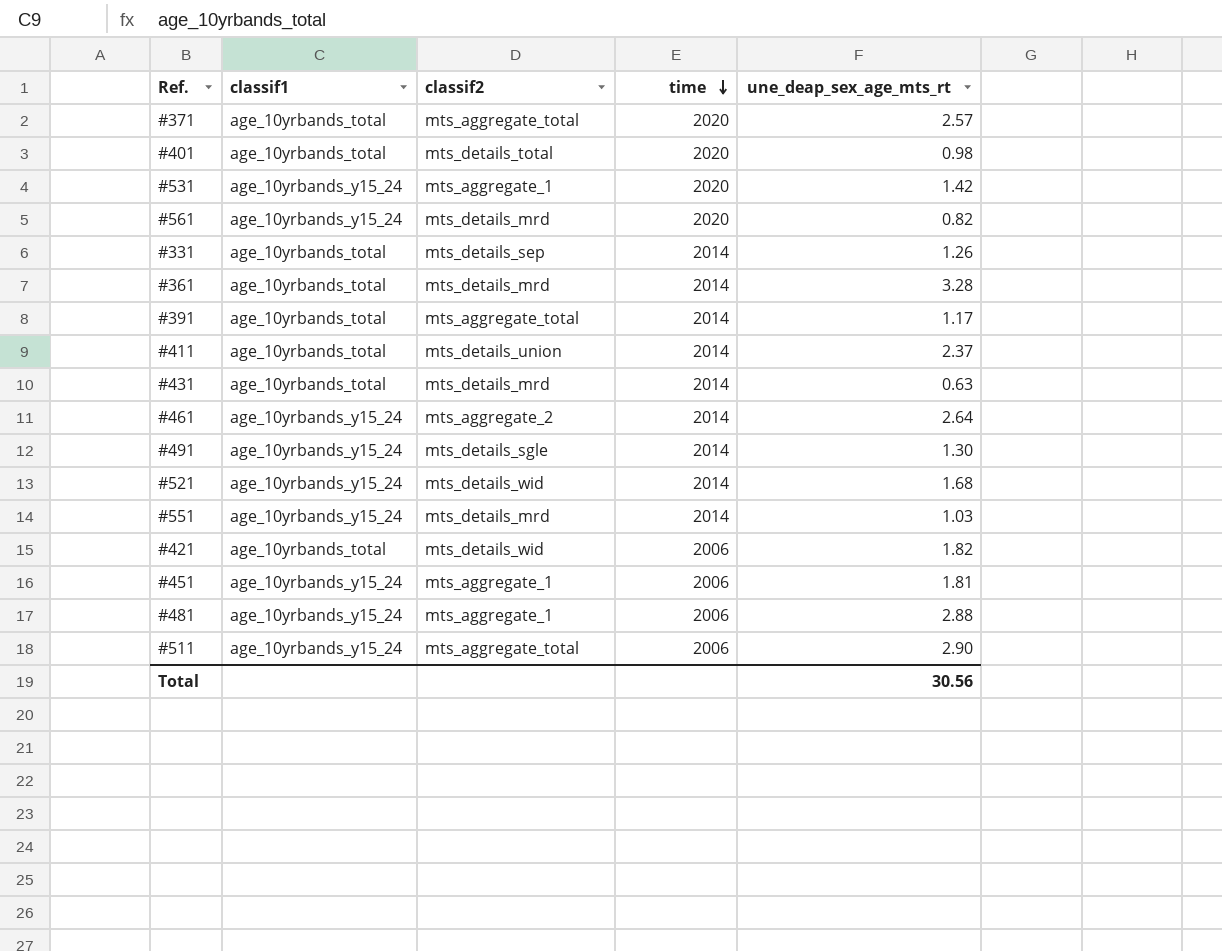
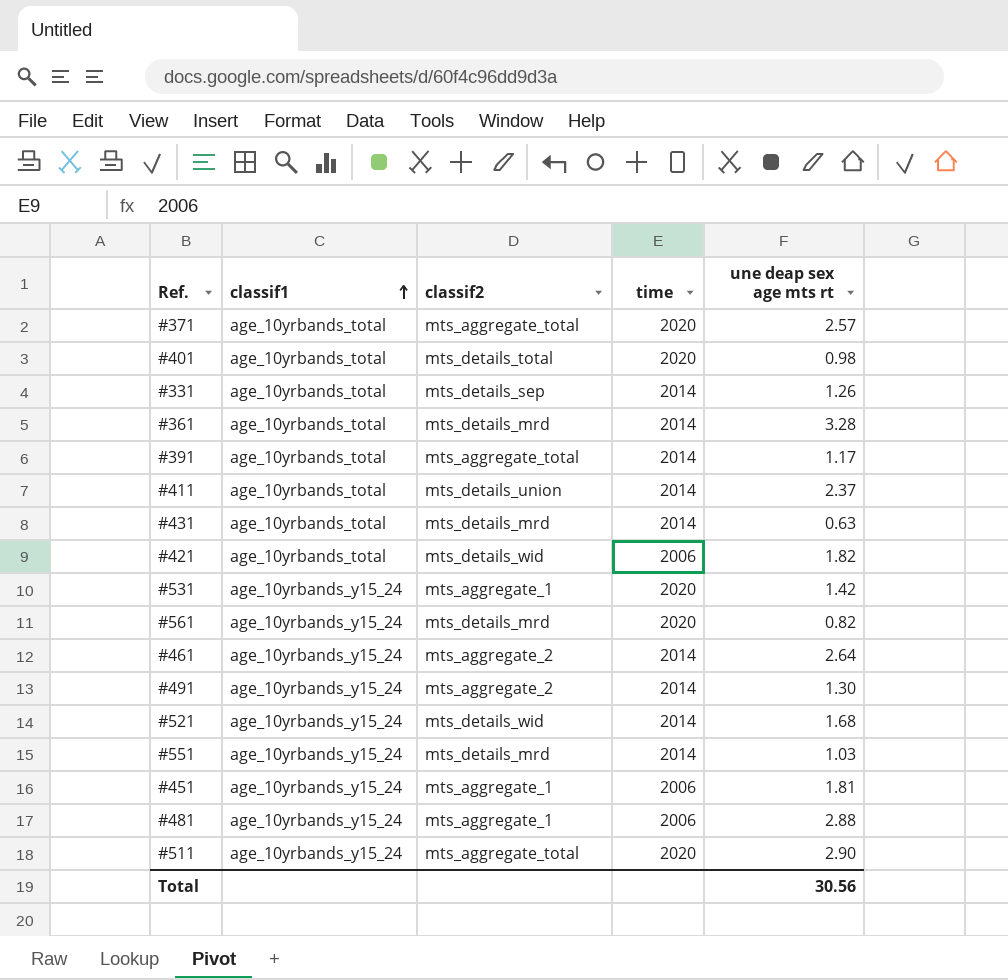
row order: time descending -> classif1 ascending
column name: une_deap_sex_age_mts_rt -> une deap sex age mts rt
#491 | classif2: mts_details_sgle -> mts_aggregate_2
#511 | time: 2006 -> 2020

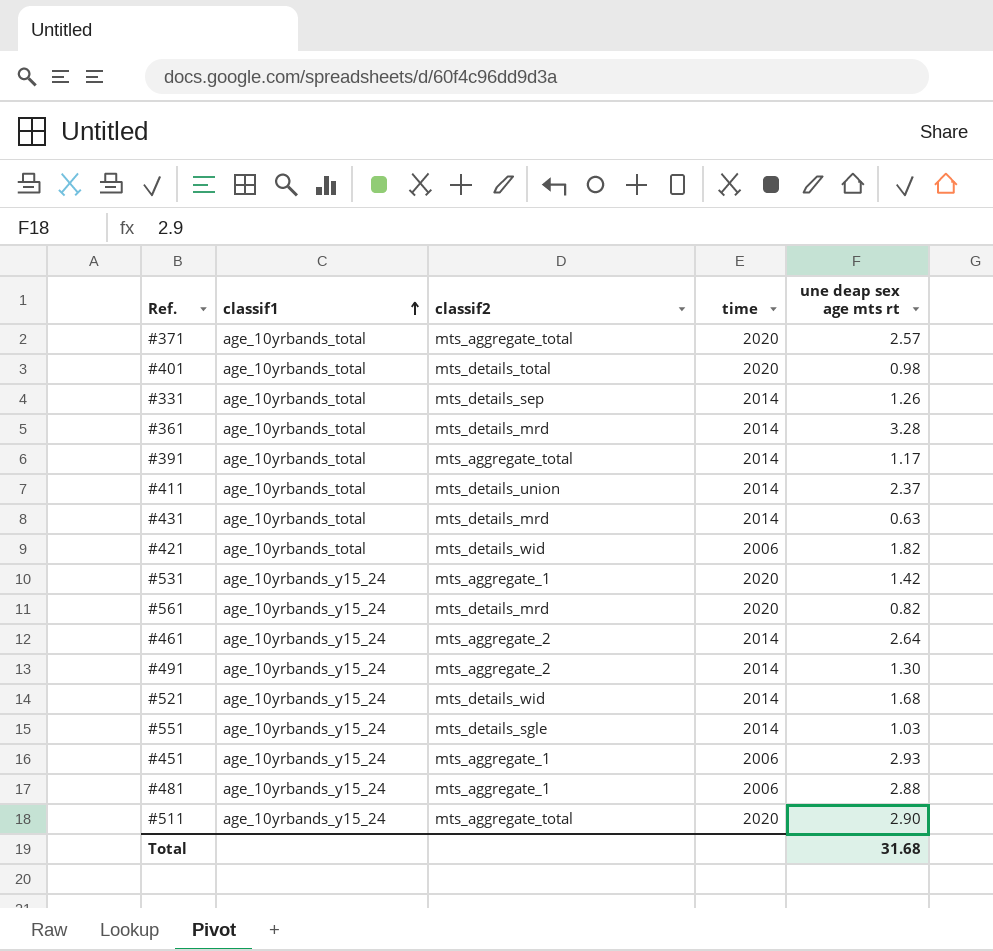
#551 | classif2: mts_details_mrd -> mts_details_sgle
#451 | une deap sex age mts rt: 1.81 -> 2.93
Total | une deap sex age mts rt: 30.56 -> 31.68

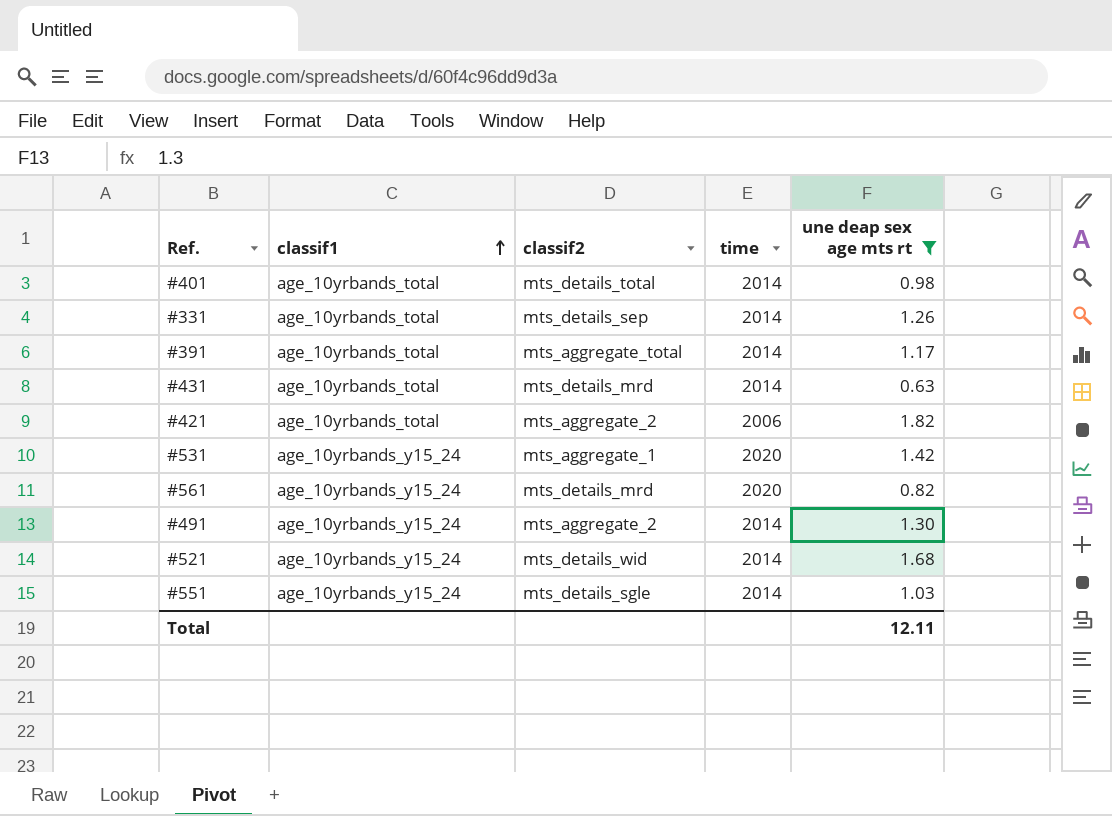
filter: none -> une deap sex age mts rt <= 1.82
#401 | time: 2020 -> 2014
#421 | classif2: mts_details_wid -> mts_aggregate_2
Total | une deap sex age mts rt: 31.68 -> 12.11

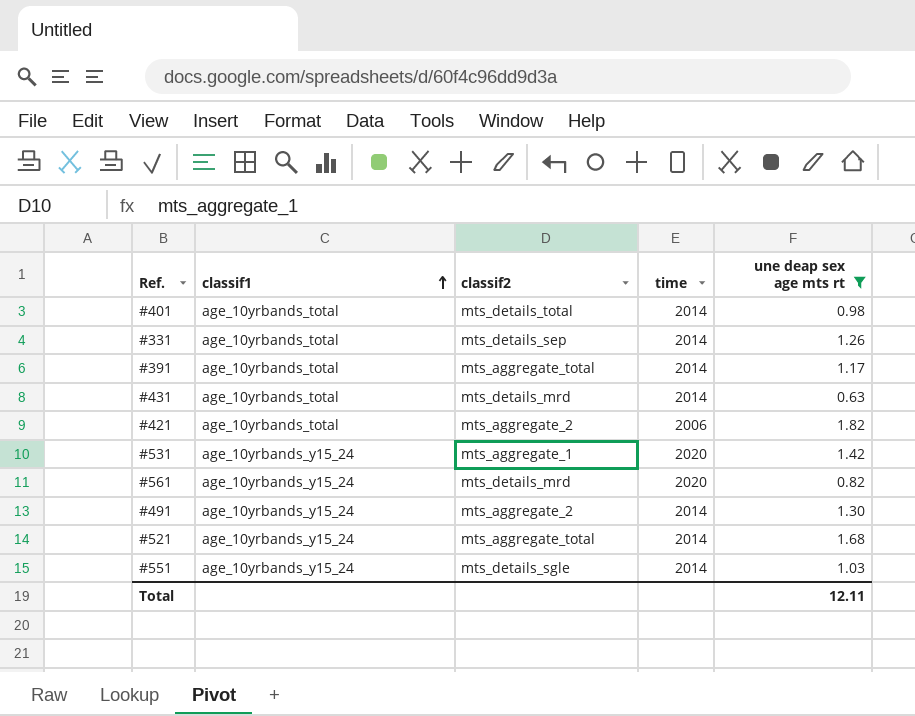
#521 | classif2: mts_details_wid -> mts_aggregate_total

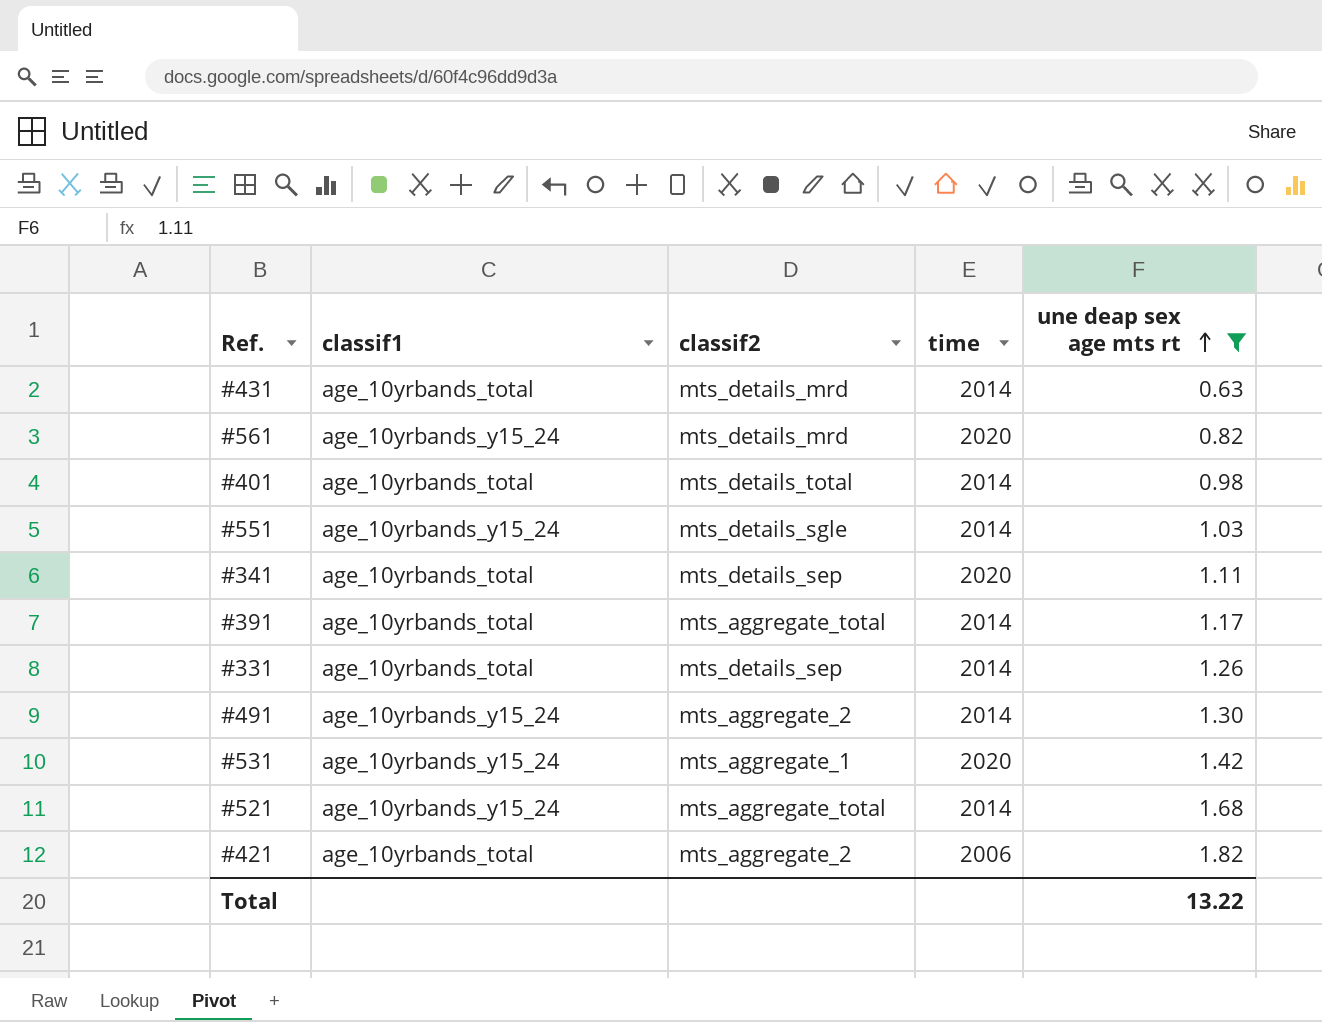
row order: classif1 ascending -> une deap sex age mts rt ascending
row #341: none -> age_10yrbands_total | mts_details_sep | 2020 | 1.11
Total | une deap sex age mts rt: 12.11 -> 13.22

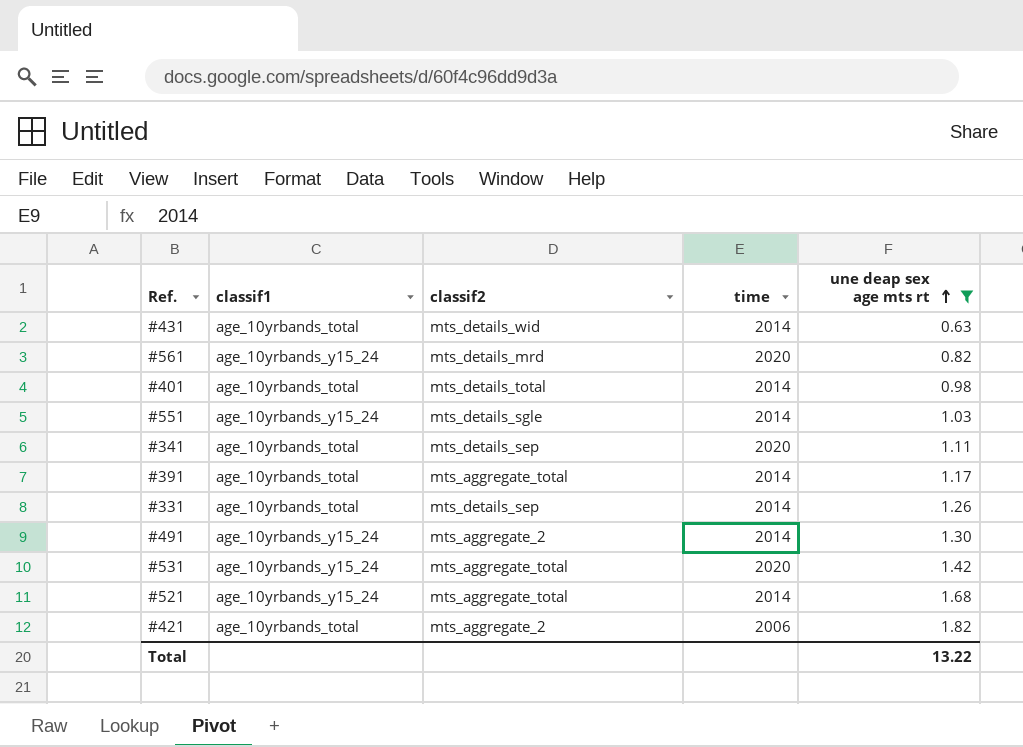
#431 | classif2: mts_details_mrd -> mts_details_wid
#531 | classif2: mts_aggregate_1 -> mts_aggregate_total

